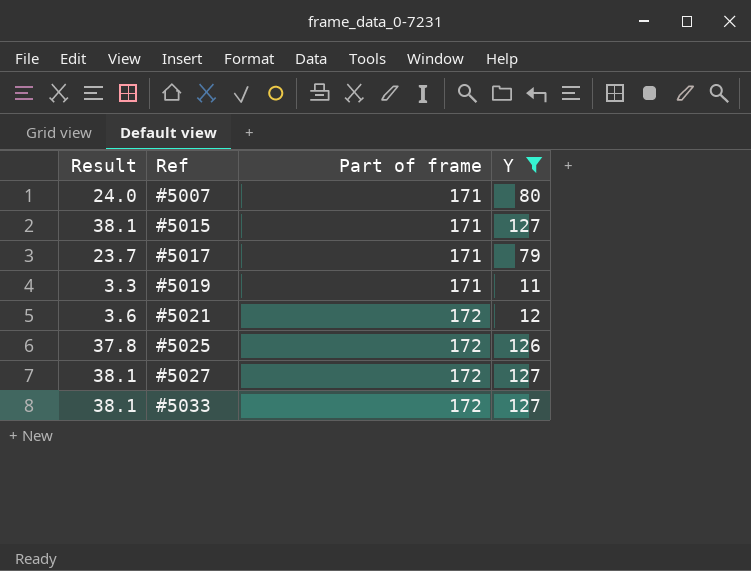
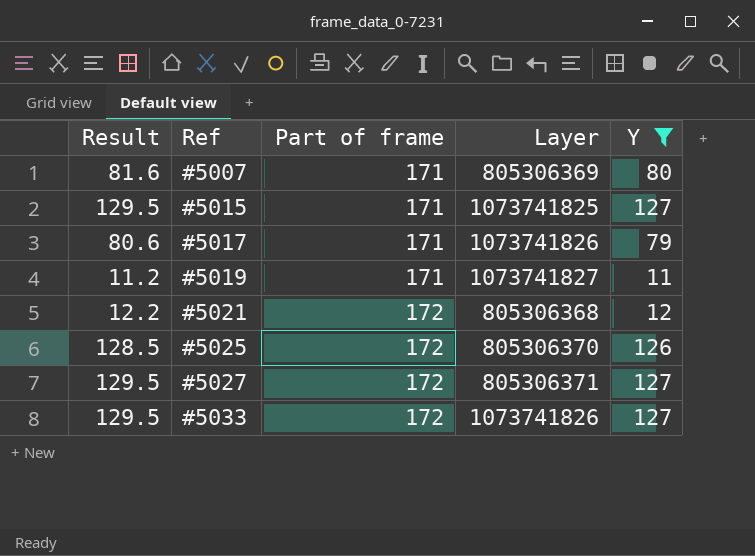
column Result | formula: [Y] * 0.3 -> [Y] * 1.02
column Layer | position: none -> 4

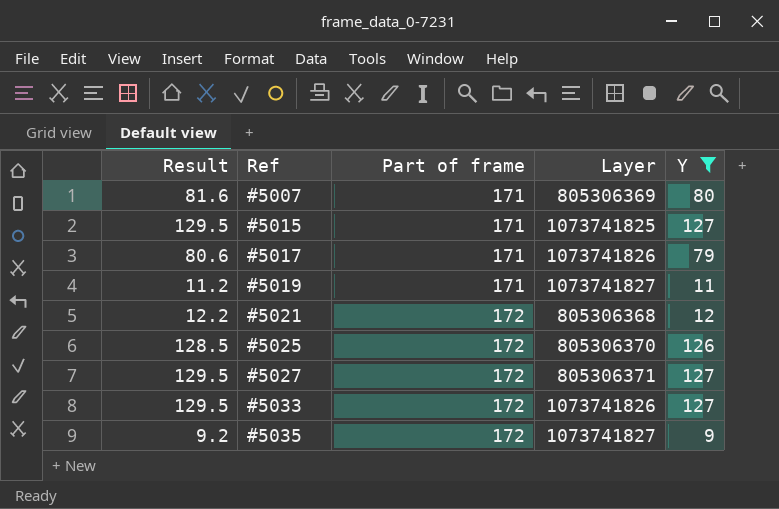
row #5035: none -> 9.2 | 172 | 1073741827 | 9

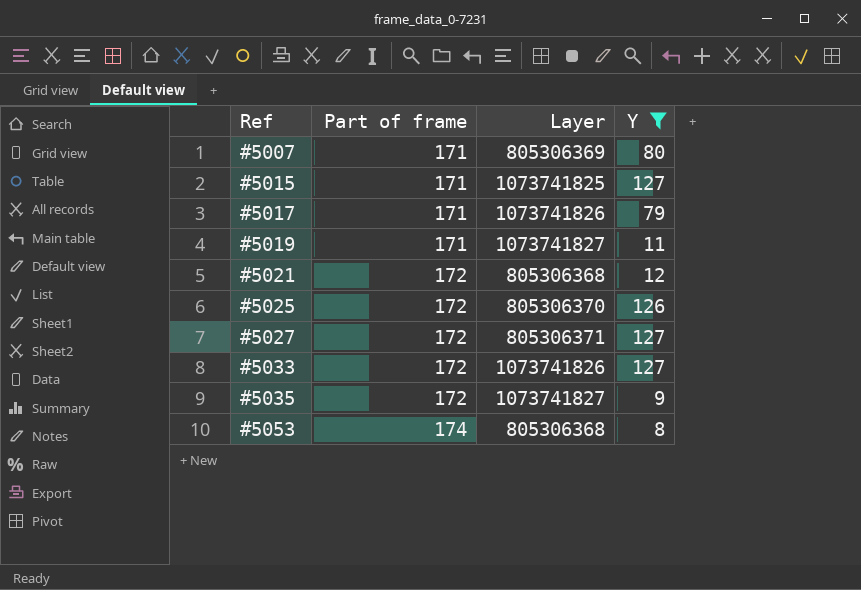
column Result | formula: [Y] * 1.02 -> none
row #5053: none -> 174 | 805306368 | 8

